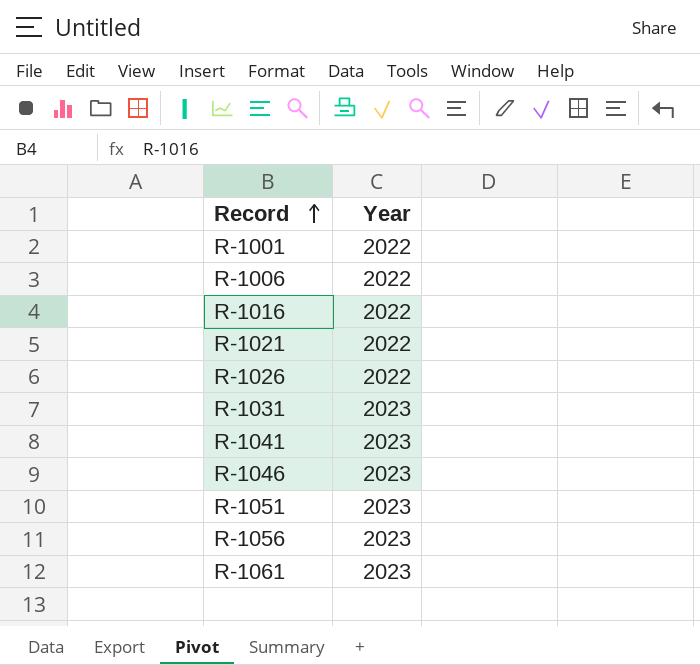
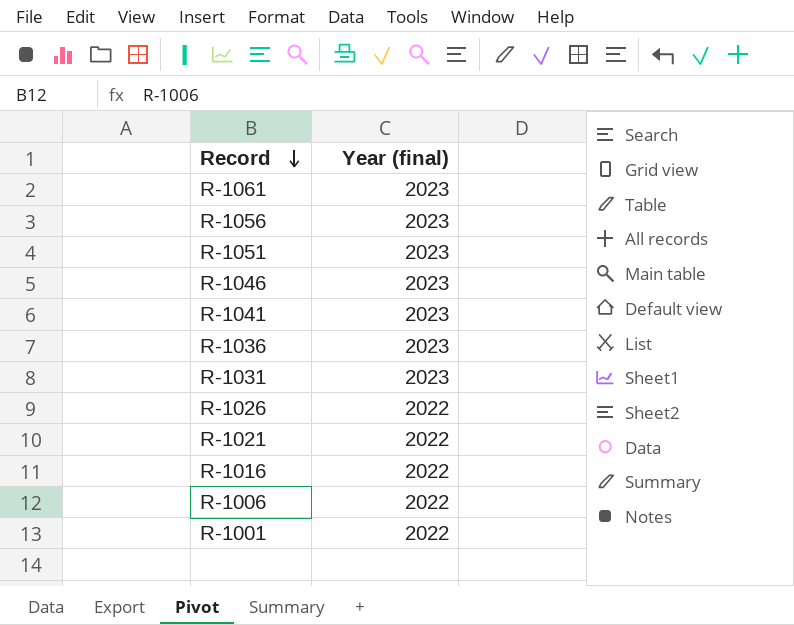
row order: Record ascending -> Record descending
column name: Year -> Year (final)
row R-1036: none -> 2023

